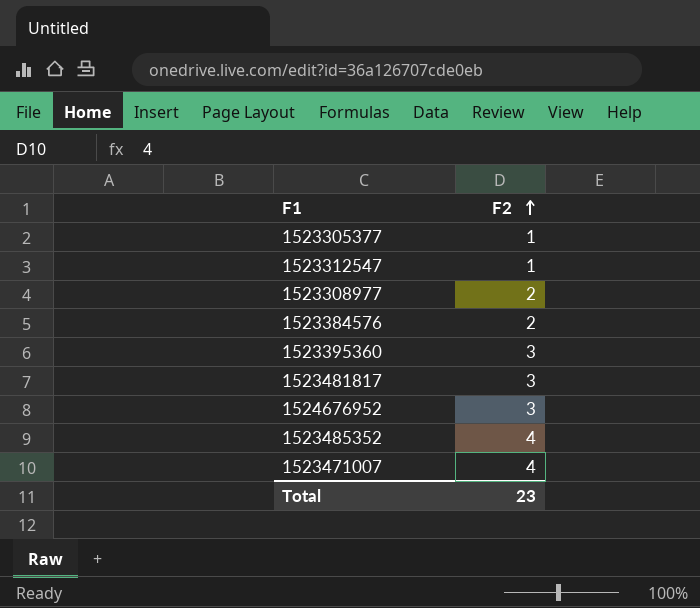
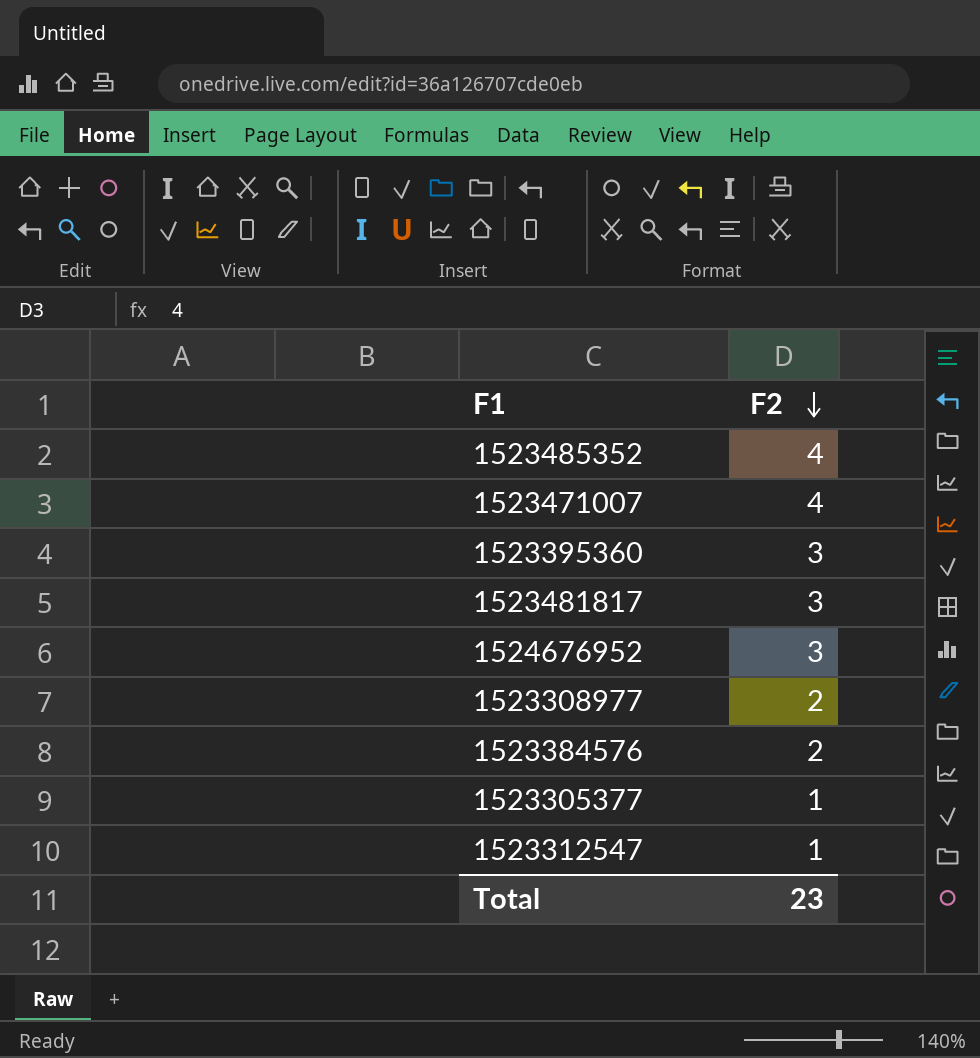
row order: F2 ascending -> F2 descending

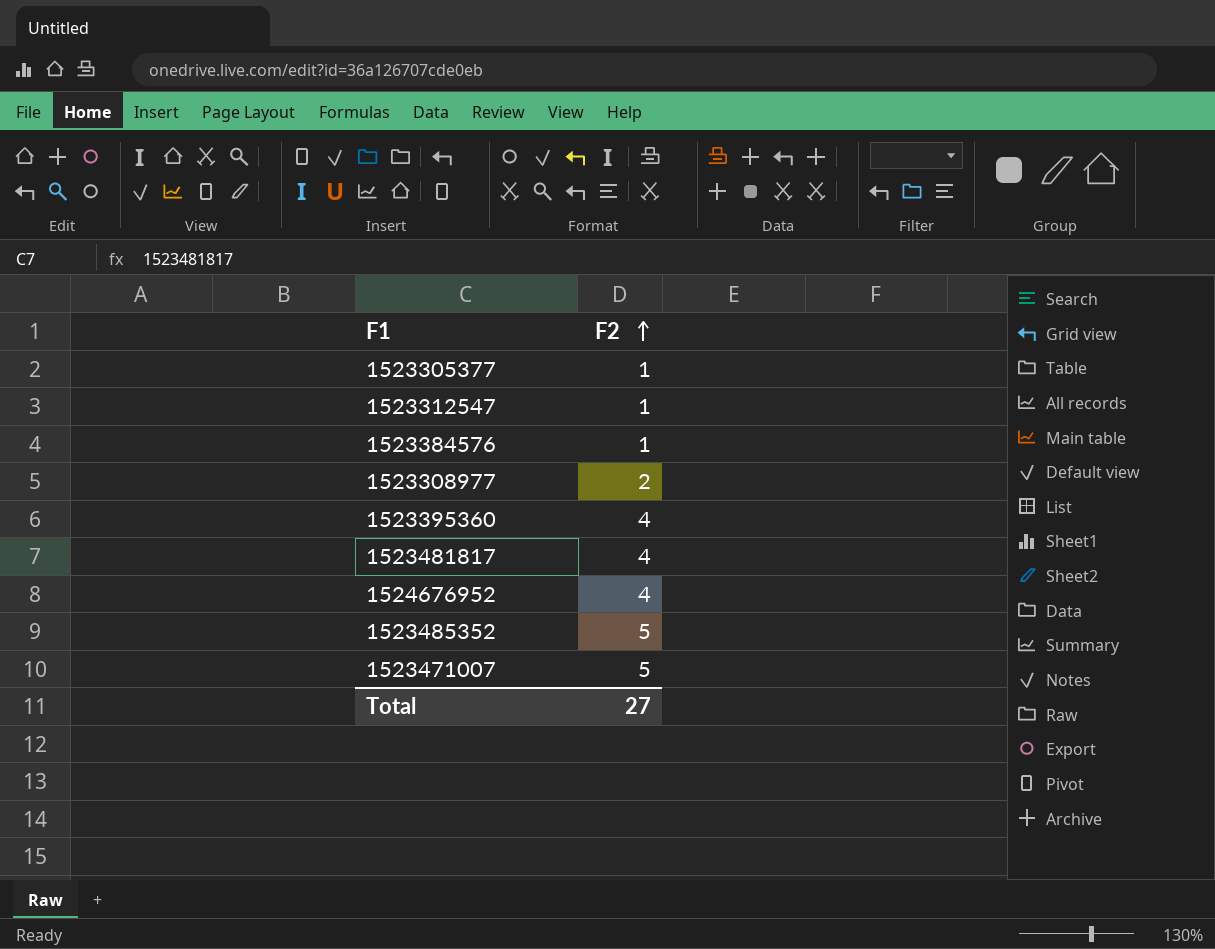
row order: F2 descending -> F2 ascending
1523384576 | F2: 2 -> 1
1523395360 | F2: 3 -> 4
1523481817 | F2: 3 -> 4
1524676952 | F2: 3 -> 4
1523485352 | F2: 4 -> 5
1523471007 | F2: 4 -> 5
Total | F2: 23 -> 27

